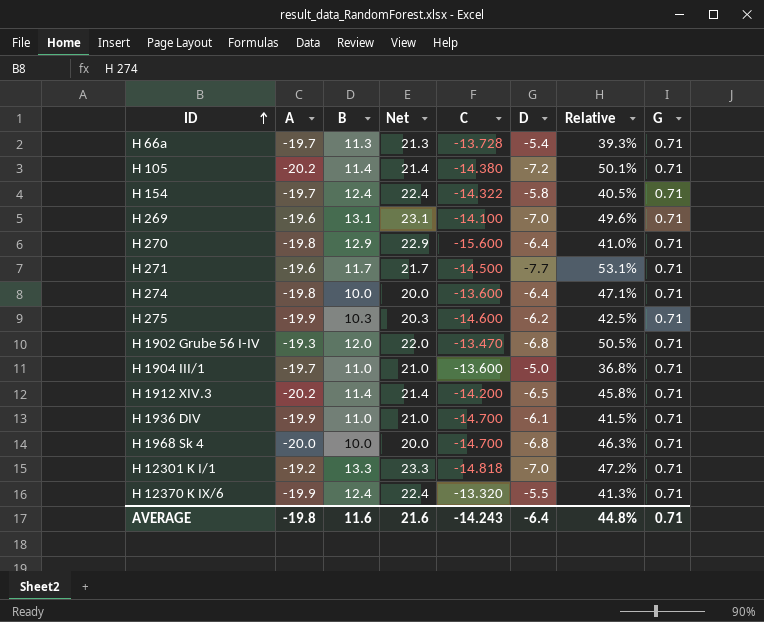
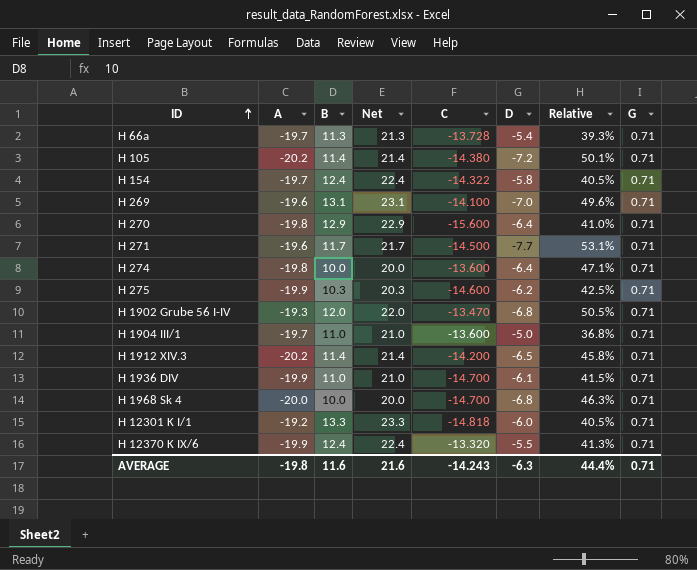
H 12301 K I/1 | D: -7.0 -> -6.0
H 12301 K I/1 | Relative: 47.2% -> 40.5%
AVERAGE | D: -6.4 -> -6.3
AVERAGE | Relative: 44.8% -> 44.4%

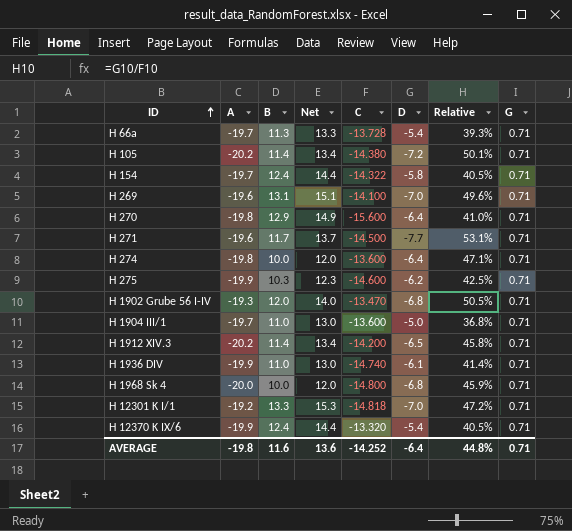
column Net | formula: [B] + 10 -> [B] + 2
H 1936 DIV | C: -14.700 -> -14.740
H 1936 DIV | Relative: 41.5% -> 41.4%
H 1968 Sk 4 | C: -14.700 -> -14.800
H 1968 Sk 4 | Relative: 46.3% -> 45.9%
H 12301 K I/1 | D: -6.0 -> -7.0
H 12301 K I/1 | Relative: 40.5% -> 47.2%
H 12370 K IX/6 | D: -5.5 -> -5.4
H 12370 K IX/6 | Relative: 41.3% -> 40.5%
AVERAGE | Net: 21.6 -> 13.6
AVERAGE | C: -14.243 -> -14.252
AVERAGE | D: -6.3 -> -6.4
AVERAGE | Relative: 44.4% -> 44.8%

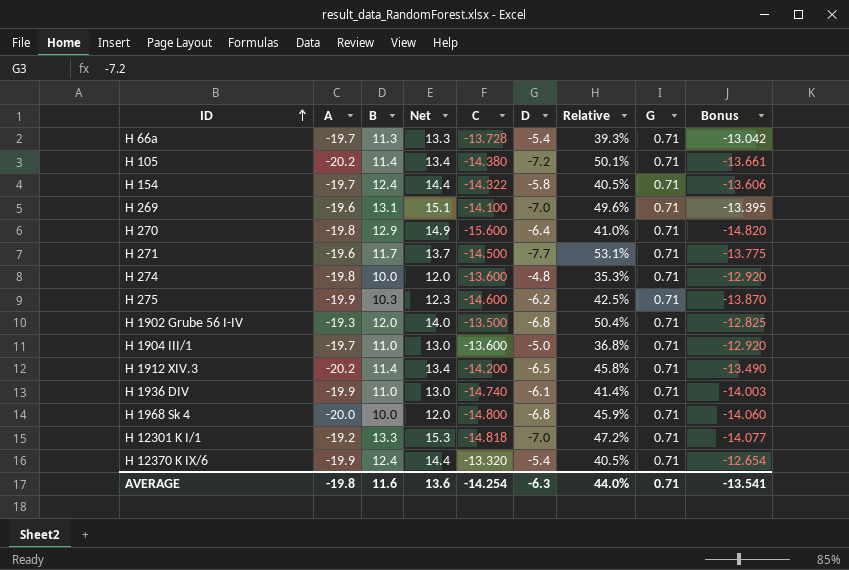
column Bonus | formula: none -> [C] * 0.95
H 274 | D: -6.4 -> -4.8
H 274 | Relative: 47.1% -> 35.3%
H 1902 Grube 56 I-IV | C: -13.470 -> -13.500
H 1902 Grube 56 I-IV | Relative: 50.5% -> 50.4%
AVERAGE | C: -14.252 -> -14.254
AVERAGE | D: -6.4 -> -6.3
AVERAGE | Relative: 44.8% -> 44.0%

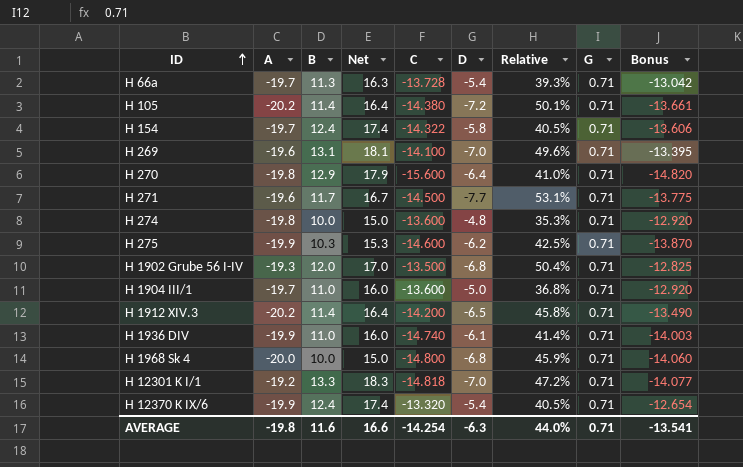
column Net | formula: [B] + 2 -> [B] + 5
AVERAGE | Net: 13.6 -> 16.6

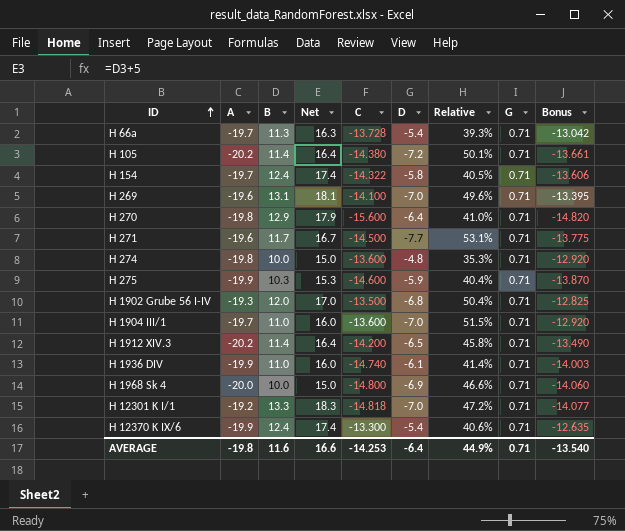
H 275 | D: -6.2 -> -5.9
H 275 | Relative: 42.5% -> 40.4%
H 1904 III/1 | D: -5.0 -> -7.0
H 1904 III/1 | Relative: 36.8% -> 51.5%
H 1968 Sk 4 | D: -6.8 -> -6.9
H 1968 Sk 4 | Relative: 45.9% -> 46.6%
H 12370 K IX/6 | C: -13.320 -> -13.300
H 12370 K IX/6 | Relative: 40.5% -> 40.6%
H 12370 K IX/6 | Bonus: -12.654 -> -12.635
AVERAGE | C: -14.254 -> -14.253
AVERAGE | D: -6.3 -> -6.4
AVERAGE | Relative: 44.0% -> 44.9%
AVERAGE | Bonus: -13.541 -> -13.540

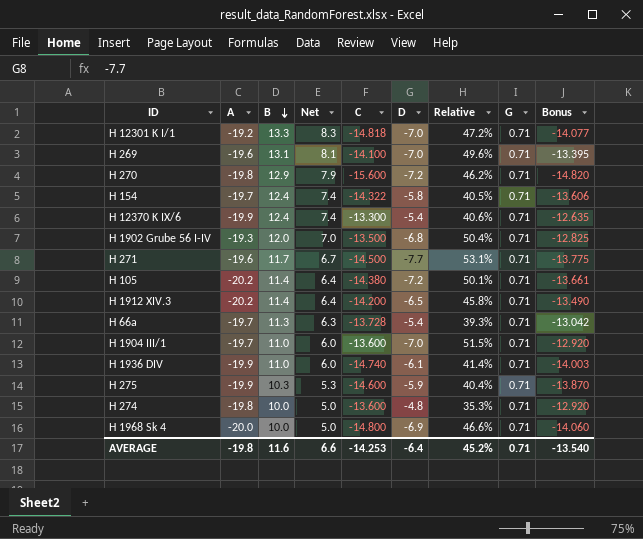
row order: ID ascending -> B descending
column Net | formula: [B] + 5 -> [B] - 5
H 270 | D: -6.4 -> -7.2
H 270 | Relative: 41.0% -> 46.2%
AVERAGE | Net: 16.6 -> 6.6
AVERAGE | Relative: 44.9% -> 45.2%

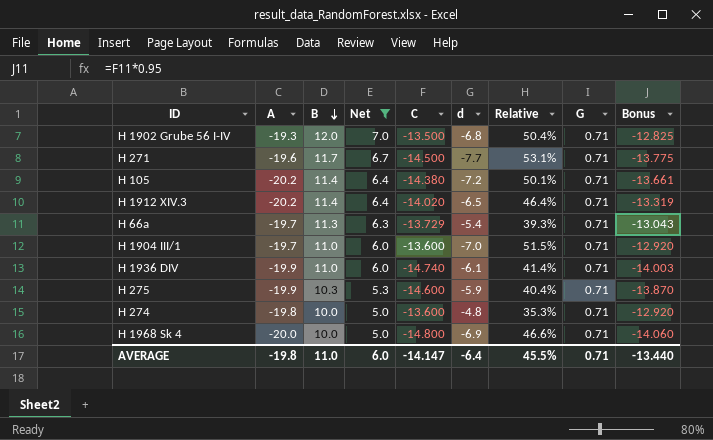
filter: none -> Net <= 7.0
column name: D -> d
H 1912 XIV.3 | C: -14.200 -> -14.020
H 1912 XIV.3 | Relative: 45.8% -> 46.4%
H 1912 XIV.3 | Bonus: -13.490 -> -13.319
H 66a | C: -13.728 -> -13.729
H 66a | Bonus: -13.042 -> -13.043
AVERAGE | B: 11.6 -> 11.0
AVERAGE | Net: 6.6 -> 6.0
AVERAGE | C: -14.253 -> -14.147
AVERAGE | Relative: 45.2% -> 45.5%
AVERAGE | Bonus: -13.540 -> -13.440

